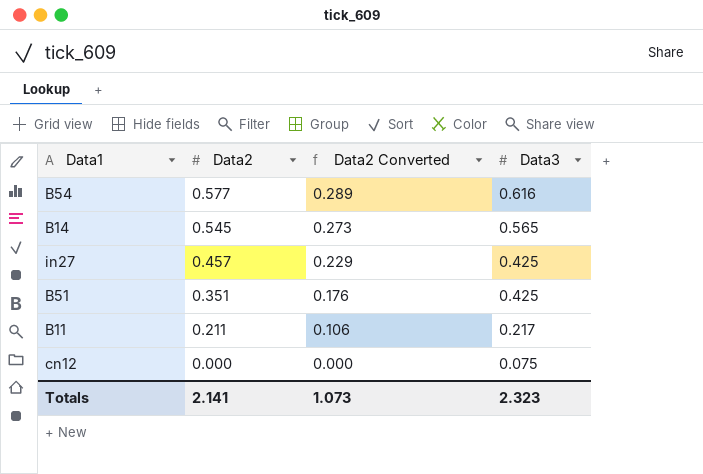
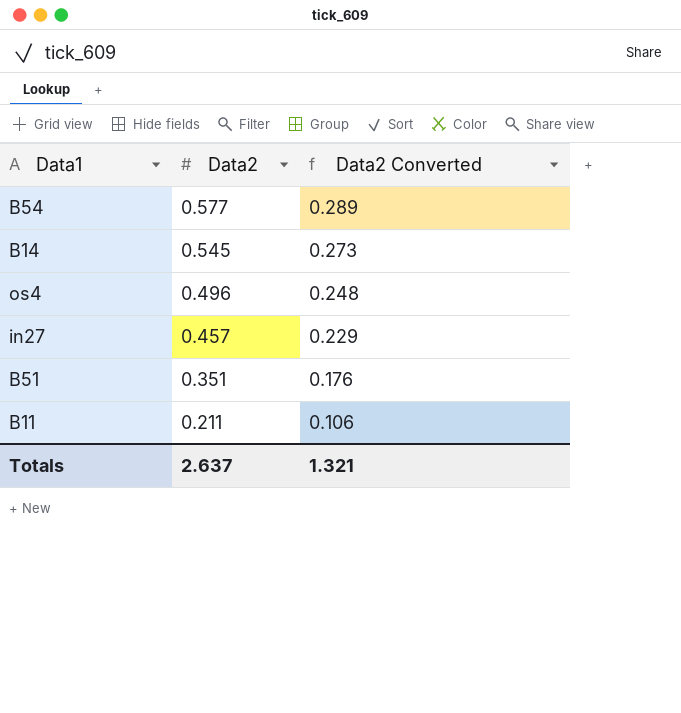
column Data3 | position: 4 -> none
row cn12: 0.000 | 0.000 | 0.075 -> none
row os4: none -> 0.496 | 0.248
Totals | Data2: 2.141 -> 2.637
Totals | Data2 Converted: 1.073 -> 1.321

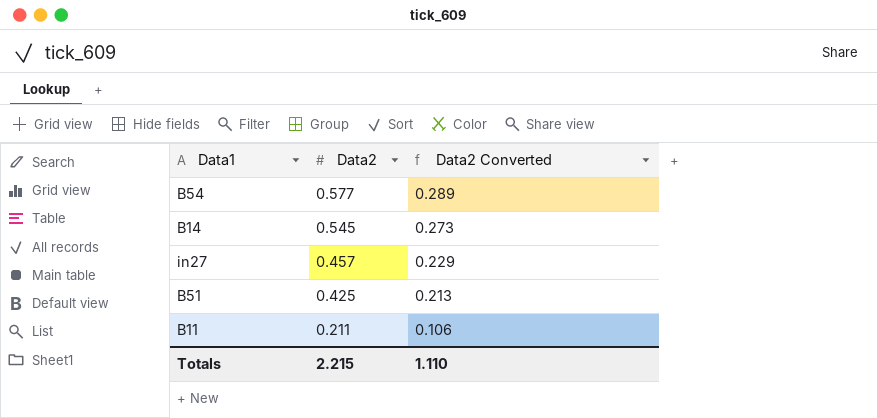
row os4: 0.496 | 0.248 -> none
B51 | Data2: 0.351 -> 0.425
B51 | Data2 Converted: 0.176 -> 0.213
Totals | Data2: 2.637 -> 2.215
Totals | Data2 Converted: 1.321 -> 1.110

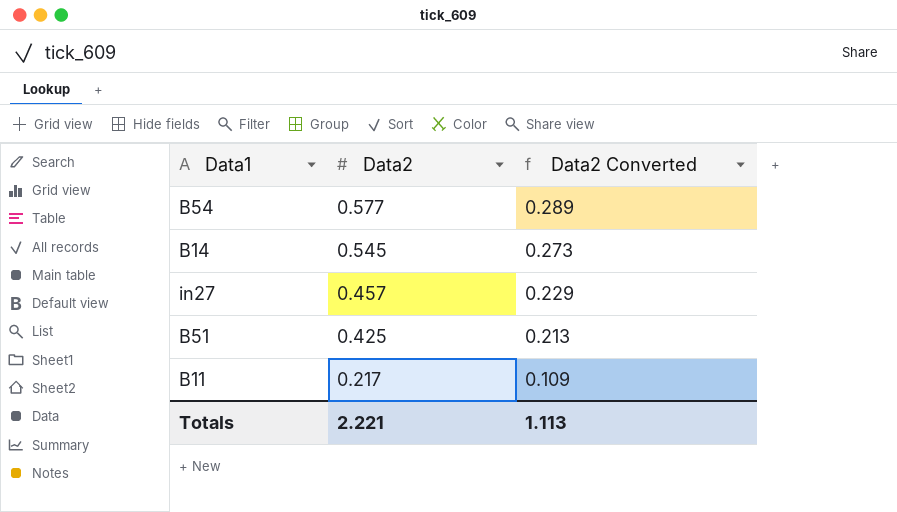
B11 | Data2: 0.211 -> 0.217
B11 | Data2 Converted: 0.106 -> 0.109
Totals | Data2: 2.215 -> 2.221
Totals | Data2 Converted: 1.110 -> 1.113

